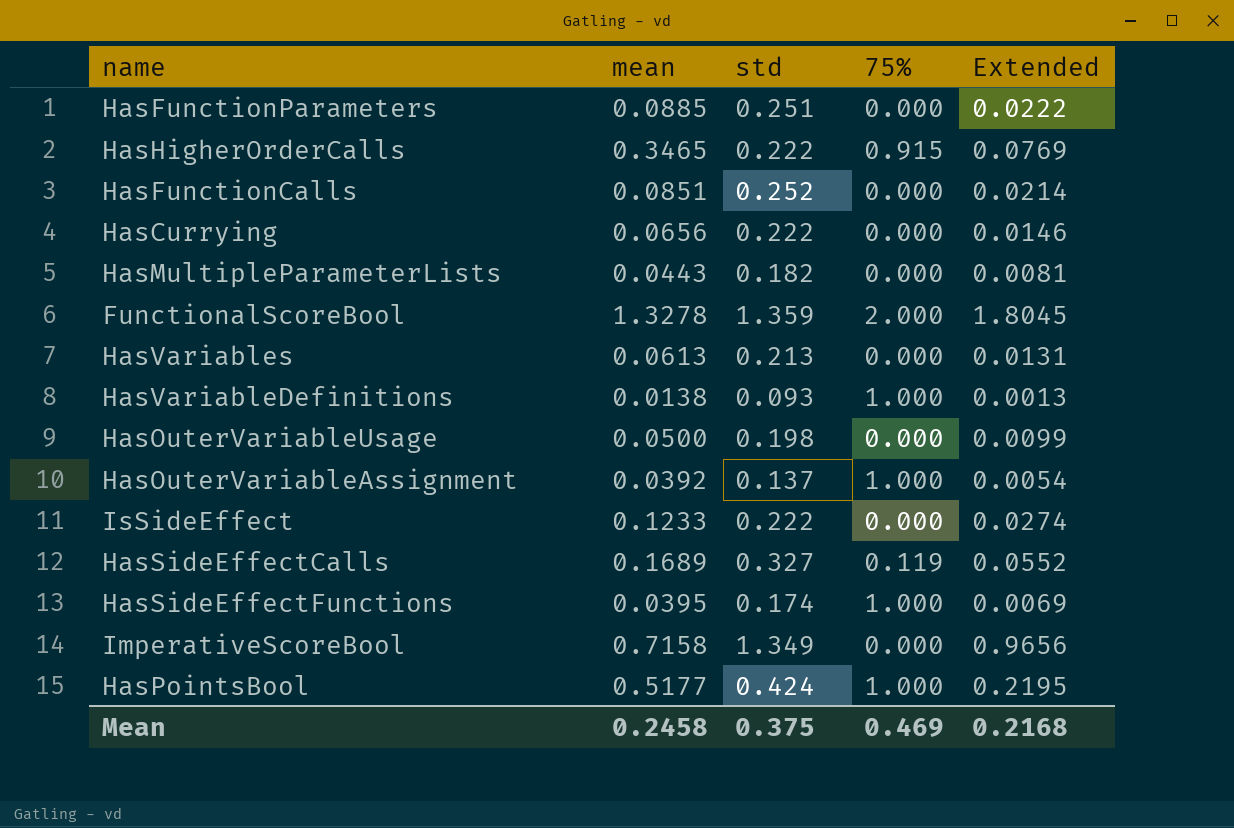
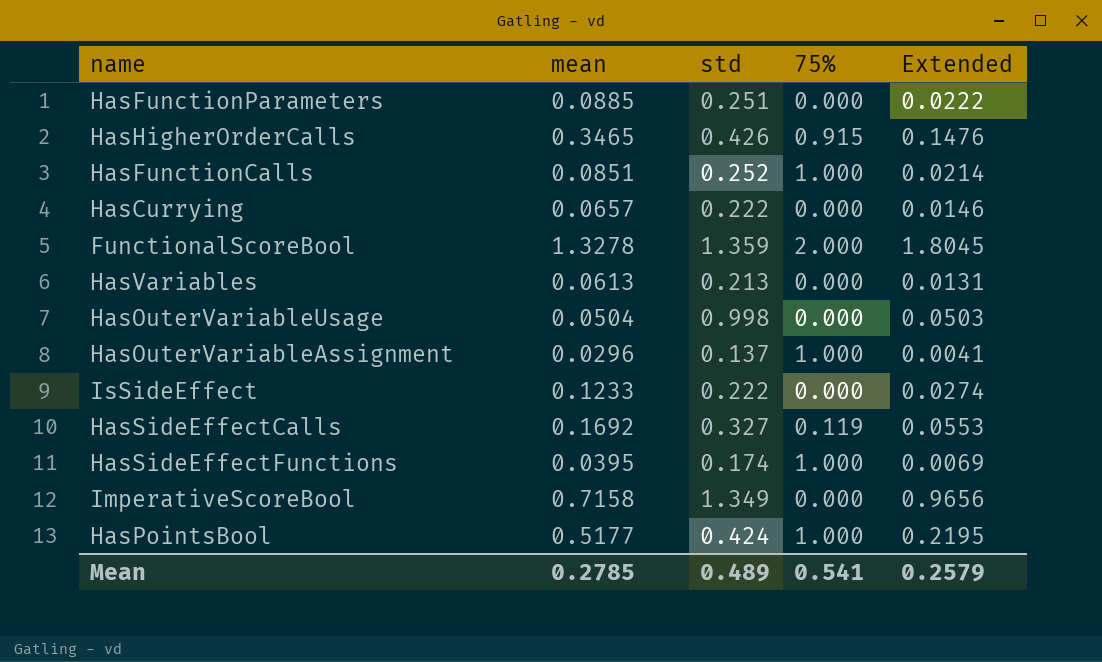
row HasMultipleParameterLists: 0.0443 | 0.182 | 0.000 | 0.0081 -> none
row HasVariableDefinitions: 0.0138 | 0.093 | 1.000 | 0.0013 -> none
HasHigherOrderCalls | std: 0.222 -> 0.426
HasHigherOrderCalls | Extended: 0.0769 -> 0.1476
HasFunctionCalls | 75%: 0.000 -> 1.000
HasCurrying | mean: 0.0656 -> 0.0657
HasOuterVariableUsage | mean: 0.0500 -> 0.0504
HasOuterVariableUsage | std: 0.198 -> 0.998
HasOuterVariableUsage | Extended: 0.0099 -> 0.0503
HasOuterVariableAssignment | mean: 0.0392 -> 0.0296
HasOuterVariableAssignment | Extended: 0.0054 -> 0.0041
HasSideEffectCalls | mean: 0.1689 -> 0.1692
HasSideEffectCalls | Extended: 0.0552 -> 0.0553
Mean | mean: 0.2458 -> 0.2785
Mean | std: 0.375 -> 0.489
Mean | 75%: 0.469 -> 0.541
Mean | Extended: 0.2168 -> 0.2579

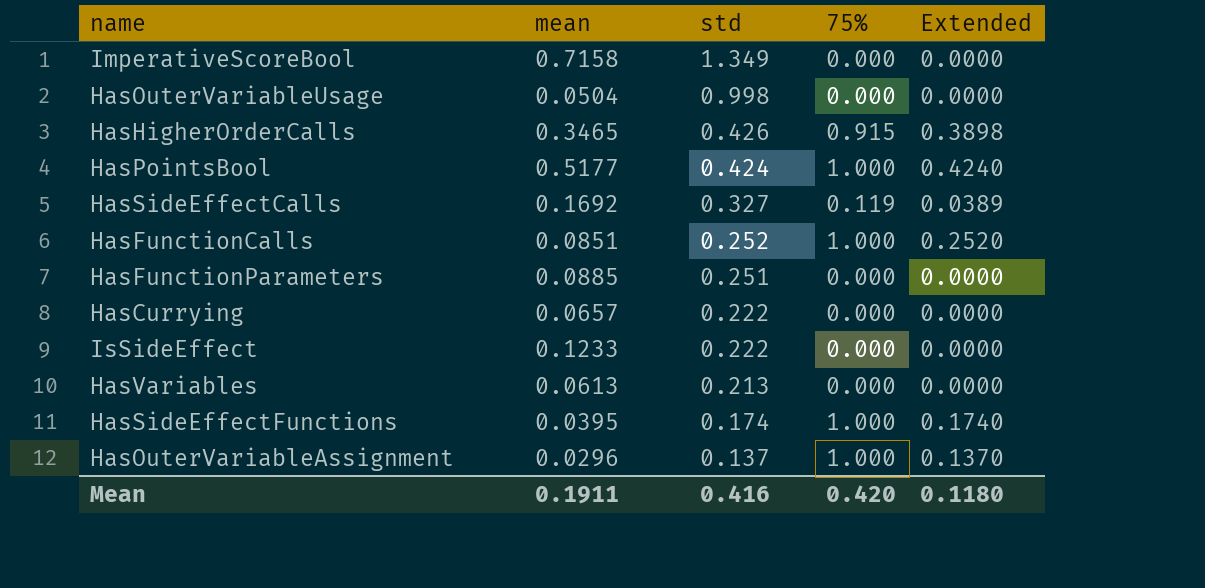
row order: none -> std descending
column Extended | formula: [mean] * [std] -> [std] * [75%]
row FunctionalScoreBool: 1.3278 | 1.359 | 2.000 | 1.8045 -> none
Mean | mean: 0.2785 -> 0.1911
Mean | std: 0.489 -> 0.416
Mean | 75%: 0.541 -> 0.420
Mean | Extended: 0.2579 -> 0.1180

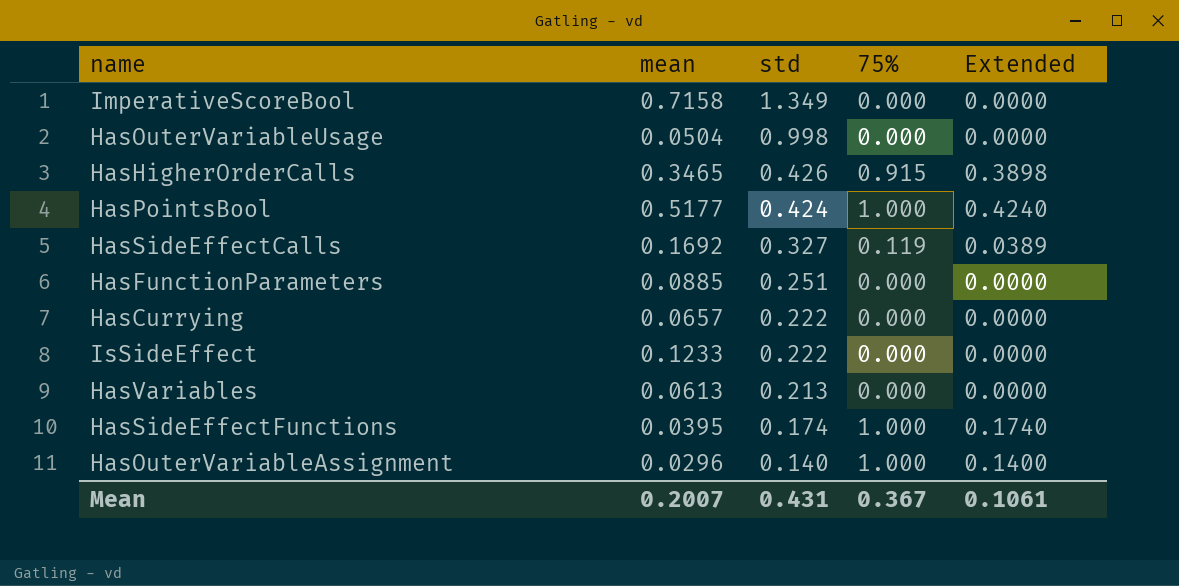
row HasFunctionCalls: 0.0851 | 0.252 | 1.000 | 0.2520 -> none
HasOuterVariableAssignment | std: 0.137 -> 0.140
HasOuterVariableAssignment | Extended: 0.1370 -> 0.1400
Mean | mean: 0.1911 -> 0.2007
Mean | std: 0.416 -> 0.431
Mean | 75%: 0.420 -> 0.367
Mean | Extended: 0.1180 -> 0.1061

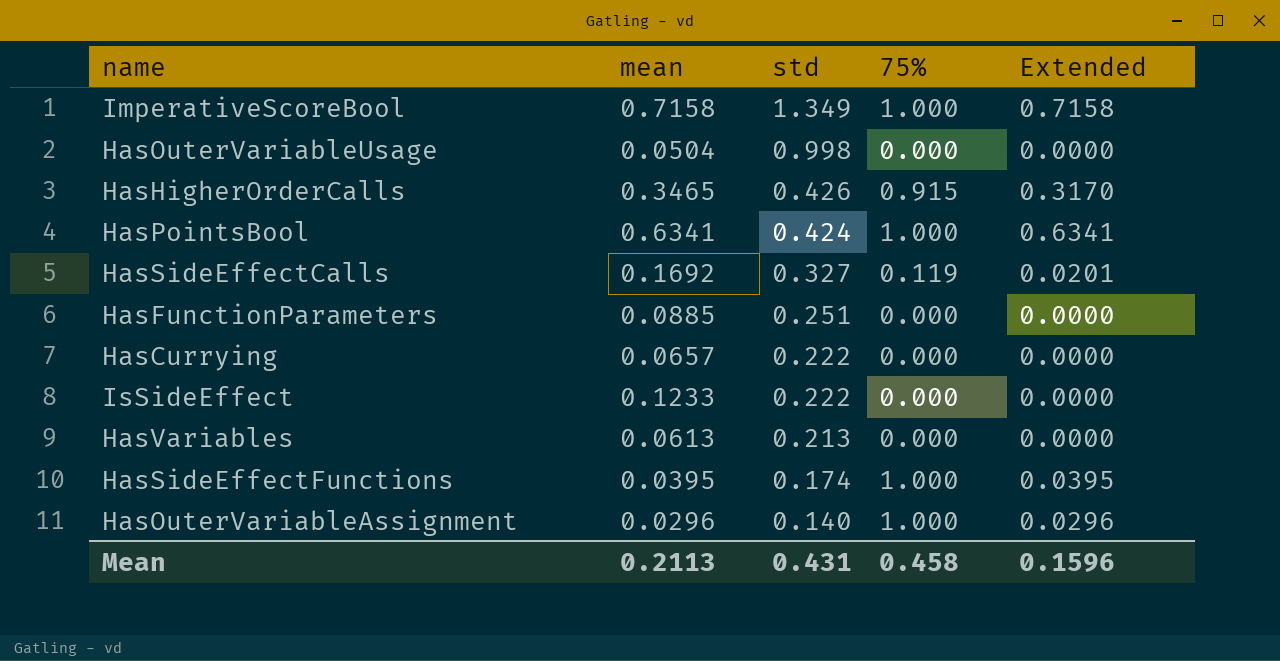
column Extended | formula: [std] * [75%] -> [mean] * [75%]
ImperativeScoreBool | 75%: 0.000 -> 1.000
HasPointsBool | mean: 0.5177 -> 0.6341
Mean | mean: 0.2007 -> 0.2113
Mean | 75%: 0.367 -> 0.458
Mean | Extended: 0.1061 -> 0.1596

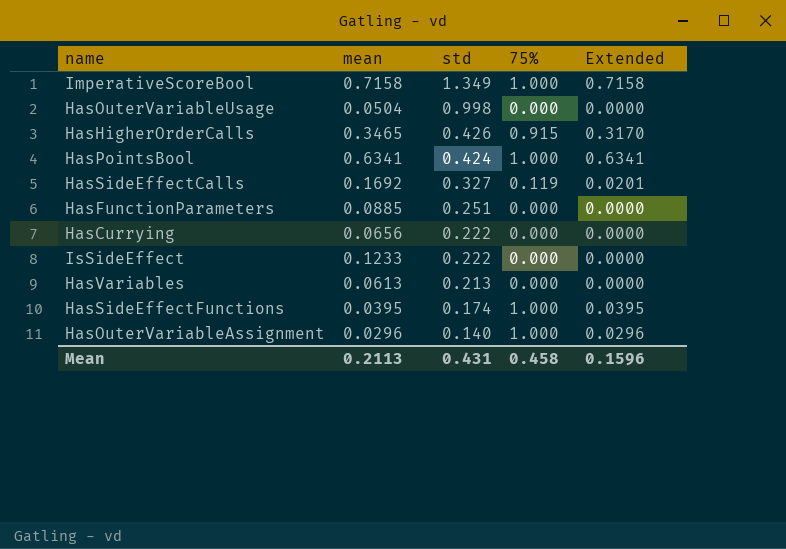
HasCurrying | mean: 0.0657 -> 0.0656

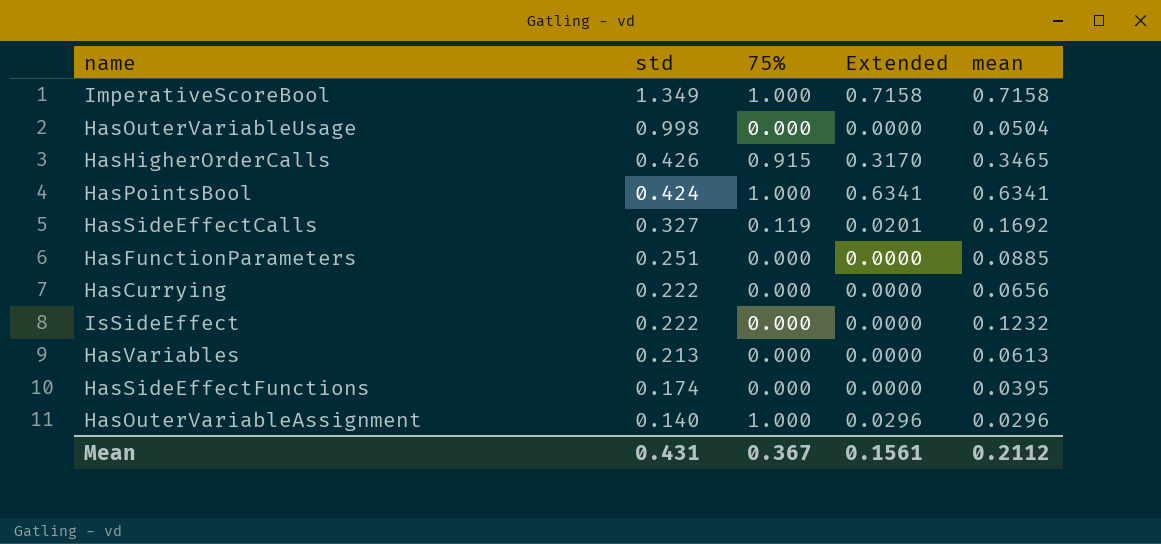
column mean | position: 2 -> 5
IsSideEffect | mean: 0.1233 -> 0.1232
HasSideEffectFunctions | 75%: 1.000 -> 0.000
HasSideEffectFunctions | Extended: 0.0395 -> 0.0000
Mean | 75%: 0.458 -> 0.367
Mean | Extended: 0.1596 -> 0.1561
Mean | mean: 0.2113 -> 0.2112

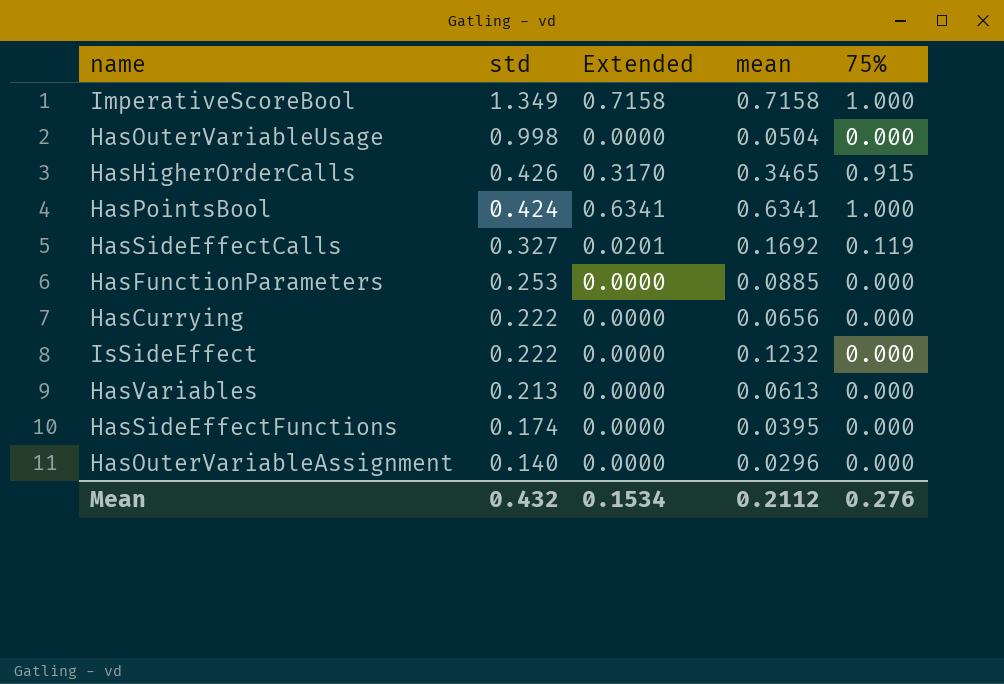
column 75% | position: 3 -> 5
HasFunctionParameters | std: 0.251 -> 0.253
HasOuterVariableAssignment | Extended: 0.0296 -> 0.0000
HasOuterVariableAssignment | 75%: 1.000 -> 0.000
Mean | std: 0.431 -> 0.432
Mean | Extended: 0.1561 -> 0.1534
Mean | 75%: 0.367 -> 0.276

